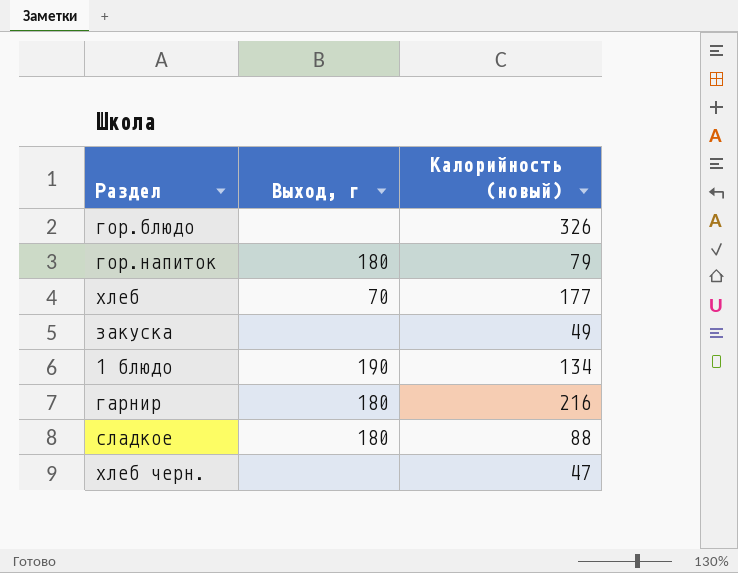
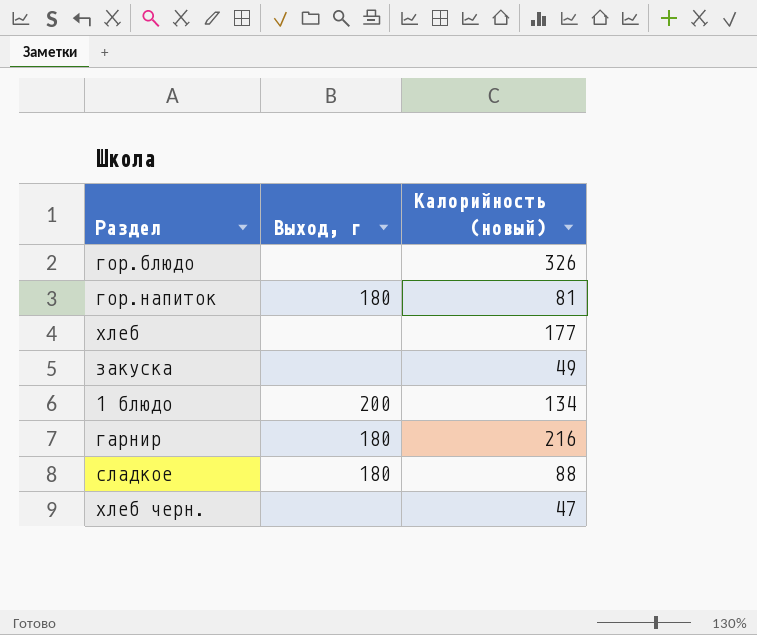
гор.напиток | Калорийность (новый): 79 -> 81
хлеб | Выход, г: 70 -> none
1 блюдо | Выход, г: 190 -> 200

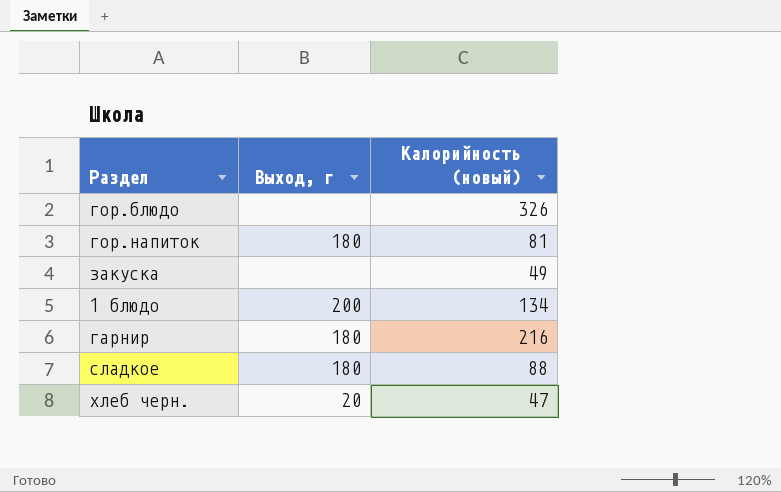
row хлеб: none | 177 -> none
хлеб черн. | Выход, г: none -> 20

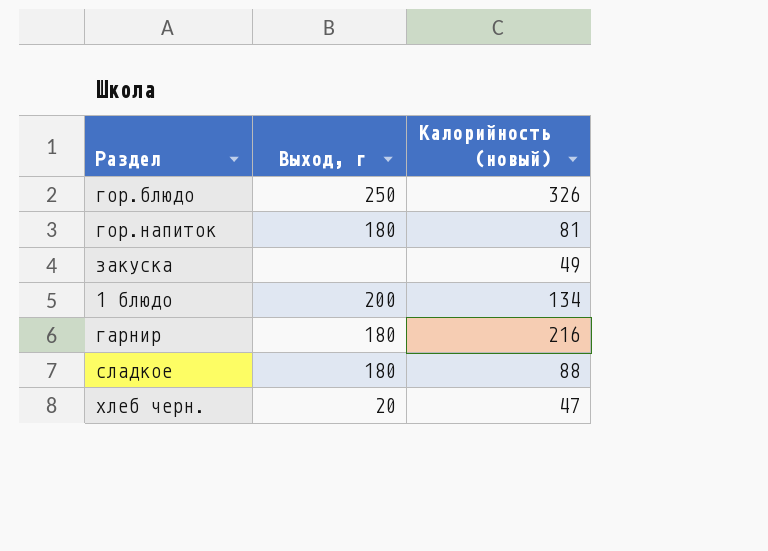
гор.блюдо | Выход, г: none -> 250

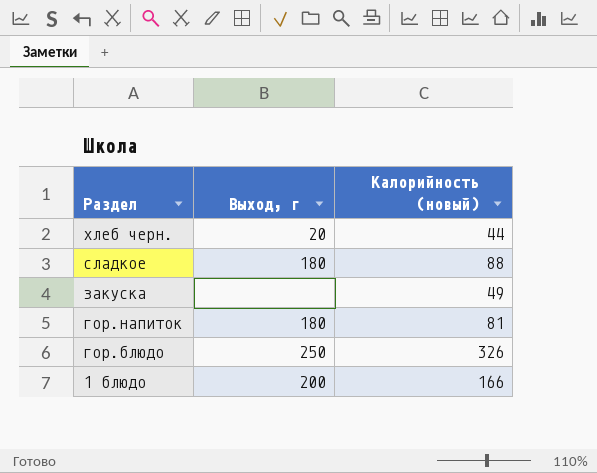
row order: none -> Раздел descending
row гарнир: 180 | 216 -> none
хлеб черн. | Калорийность (новый): 47 -> 44
1 блюдо | Калорийность (новый): 134 -> 166

